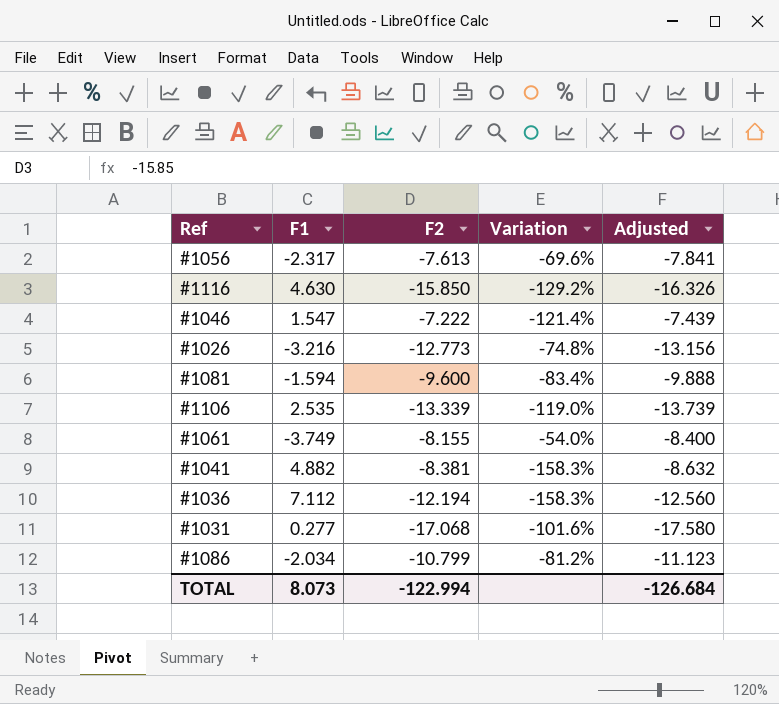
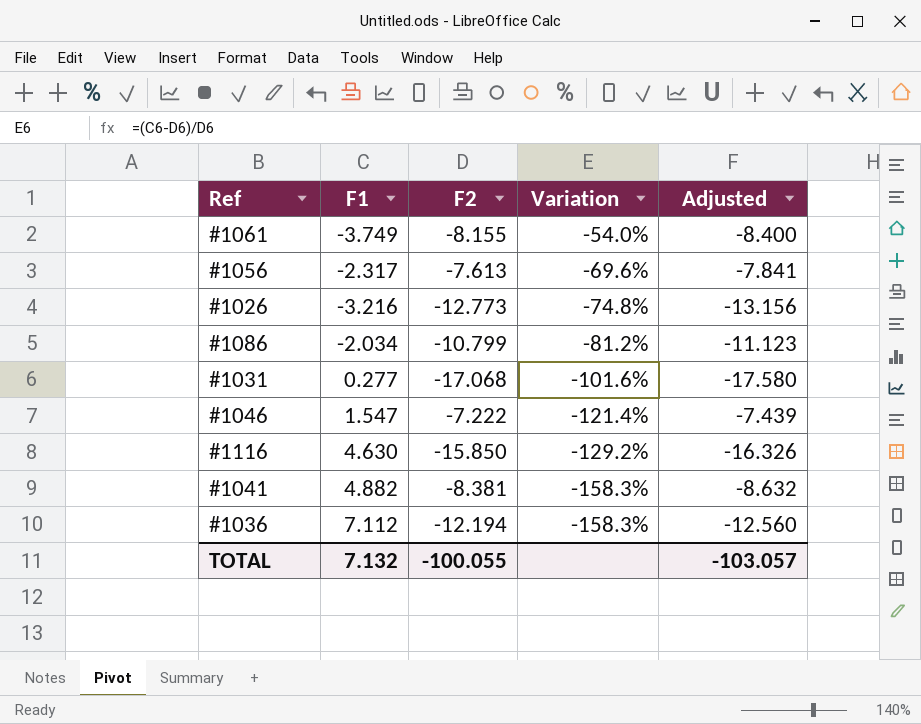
row order: none -> Variation descending
row #1081: -1.594 | -9.600 | -83.4% | -9.888 -> none
row #1106: 2.535 | -13.339 | -119.0% | -13.739 -> none
TOTAL | F1: 8.073 -> 7.132
TOTAL | F2: -122.994 -> -100.055
TOTAL | Adjusted: -126.684 -> -103.057

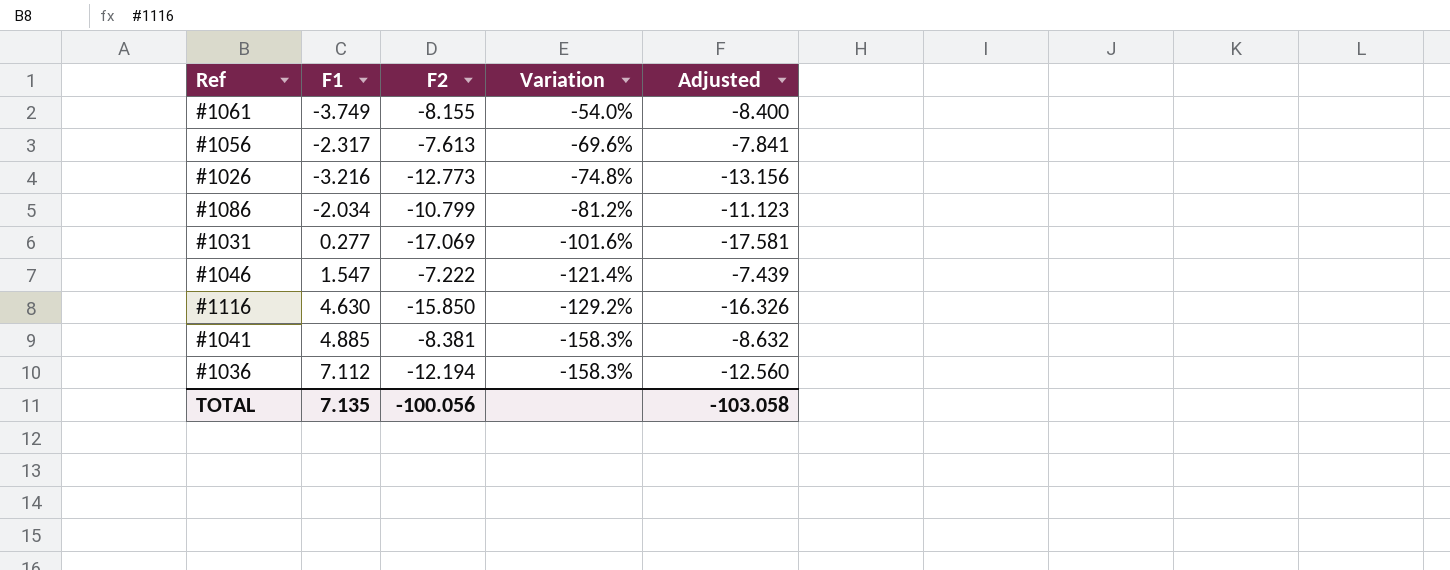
#1031 | F2: -17.068 -> -17.069
#1031 | Adjusted: -17.580 -> -17.581
#1041 | F1: 4.882 -> 4.885
TOTAL | F1: 7.132 -> 7.135
TOTAL | F2: -100.055 -> -100.056
TOTAL | Adjusted: -103.057 -> -103.058

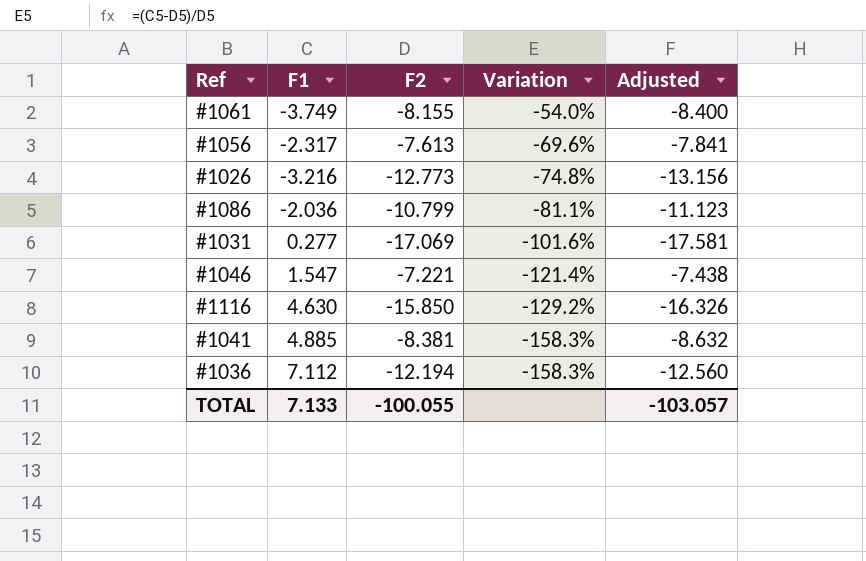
#1086 | F1: -2.034 -> -2.036
#1086 | Variation: -81.2% -> -81.1%
#1046 | F2: -7.222 -> -7.221
#1046 | Adjusted: -7.439 -> -7.438
TOTAL | F1: 7.135 -> 7.133
TOTAL | F2: -100.056 -> -100.055
TOTAL | Adjusted: -103.058 -> -103.057

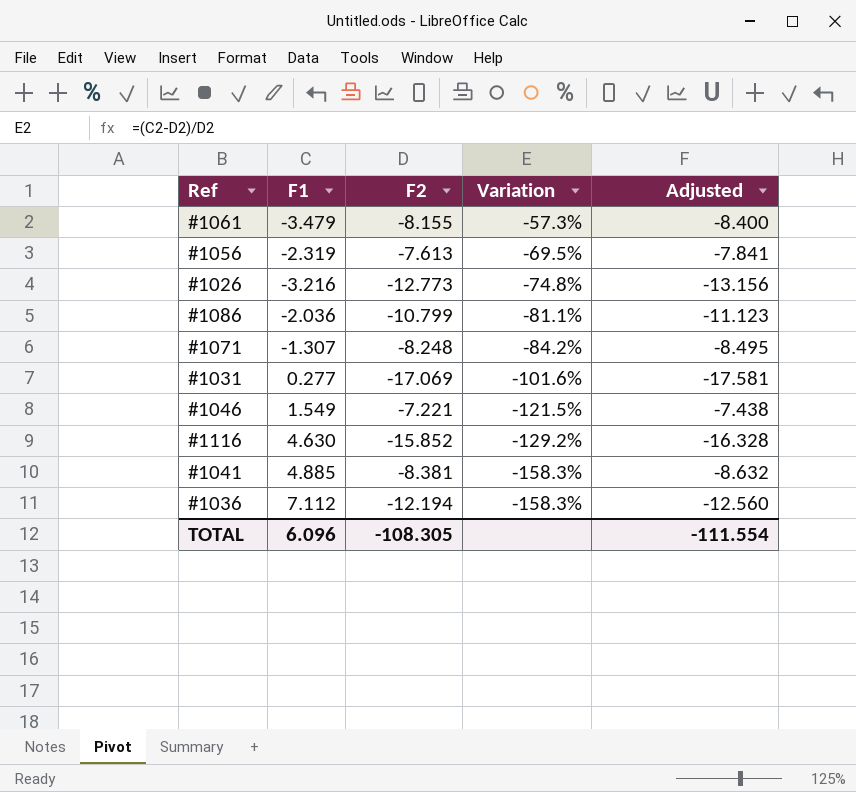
#1061 | F1: -3.749 -> -3.479
#1061 | Variation: -54.0% -> -57.3%
#1056 | F1: -2.317 -> -2.319
#1056 | Variation: -69.6% -> -69.5%
row #1071: none -> -1.307 | -8.248 | -84.2% | -8.495
#1046 | F1: 1.547 -> 1.549
#1046 | Variation: -121.4% -> -121.5%
#1116 | F2: -15.850 -> -15.852
#1116 | Adjusted: -16.326 -> -16.328
TOTAL | F1: 7.133 -> 6.096
TOTAL | F2: -100.055 -> -108.305
TOTAL | Adjusted: -103.057 -> -111.554

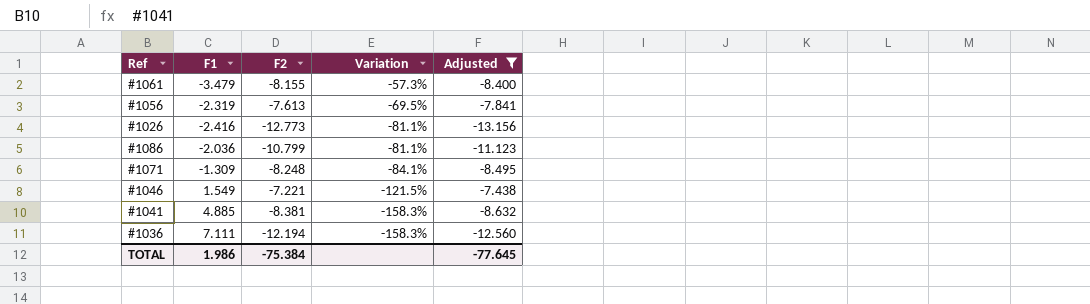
filter: none -> Adjusted >= -13.156
#1026 | F1: -3.216 -> -2.416
#1026 | Variation: -74.8% -> -81.1%
#1071 | F1: -1.307 -> -1.309
#1071 | Variation: -84.2% -> -84.1%
#1036 | F1: 7.112 -> 7.111
TOTAL | F1: 6.096 -> 1.986
TOTAL | F2: -108.305 -> -75.384
TOTAL | Adjusted: -111.554 -> -77.645

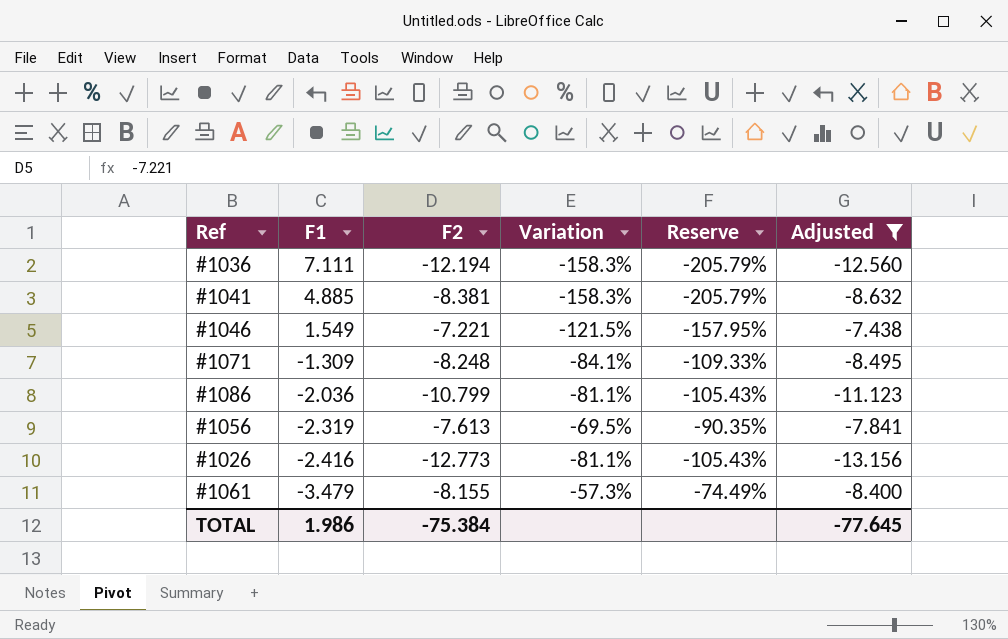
row order: Variation descending -> F1 descending
column Reserve | formula: none -> [Variation] * 1.3

